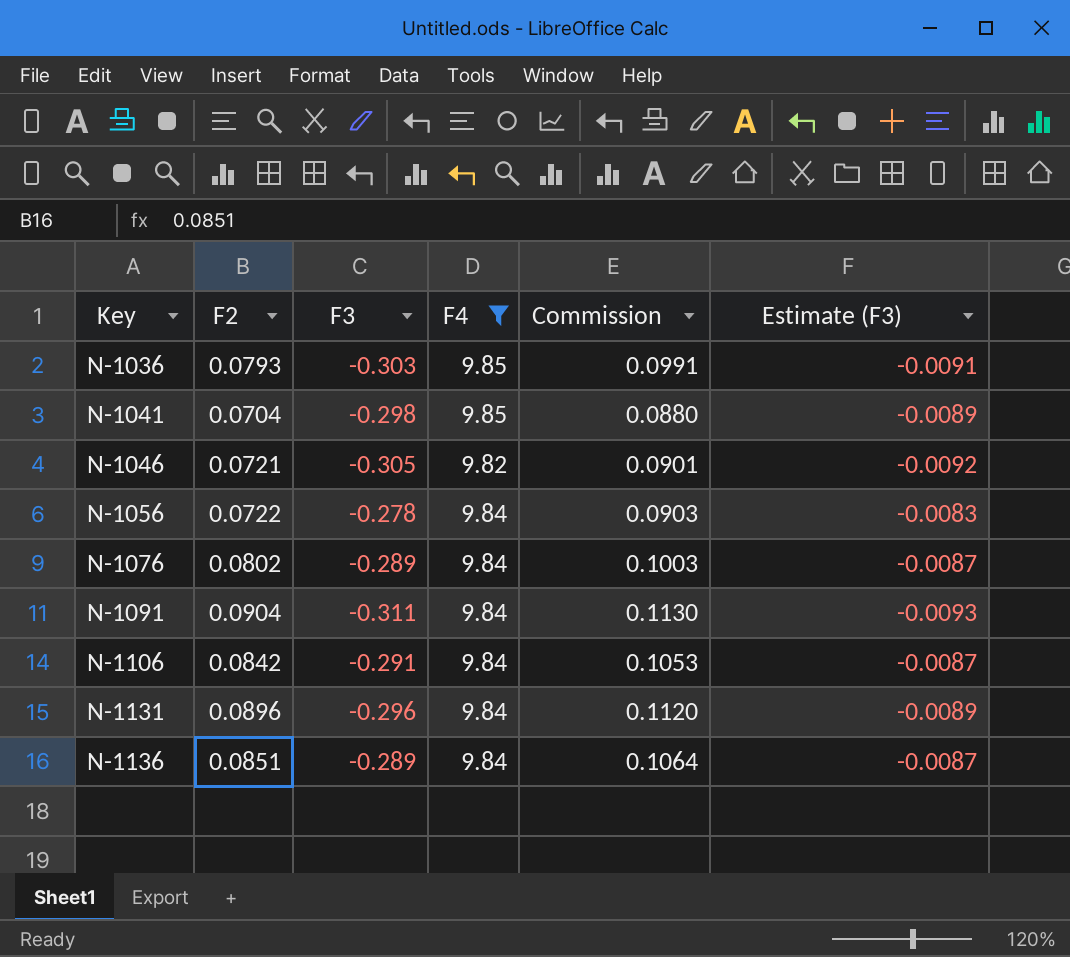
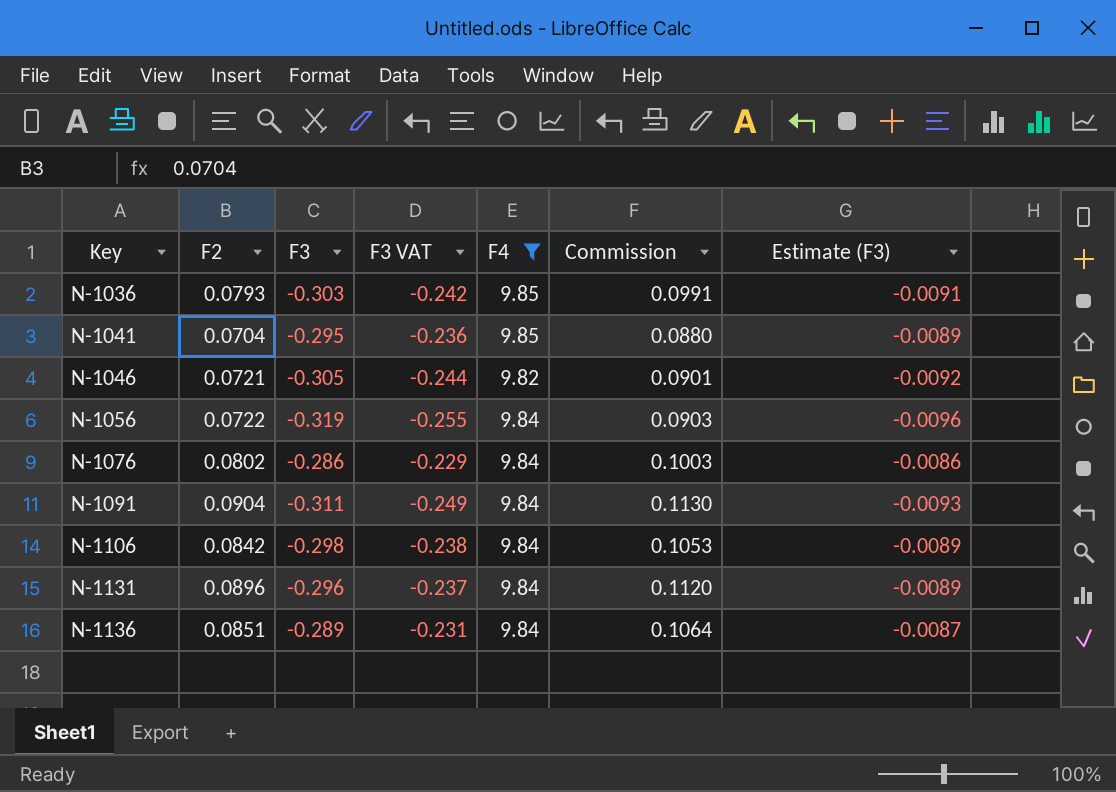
column F3 VAT | formula: none -> [F3] * 0.8
N-1041 | F3: -0.298 -> -0.295
N-1056 | F3: -0.278 -> -0.319
N-1056 | Estimate (F3): -0.0083 -> -0.0096
N-1076 | F3: -0.289 -> -0.286
N-1076 | Estimate (F3): -0.0087 -> -0.0086
N-1106 | F3: -0.291 -> -0.298
N-1106 | Estimate (F3): -0.0087 -> -0.0089

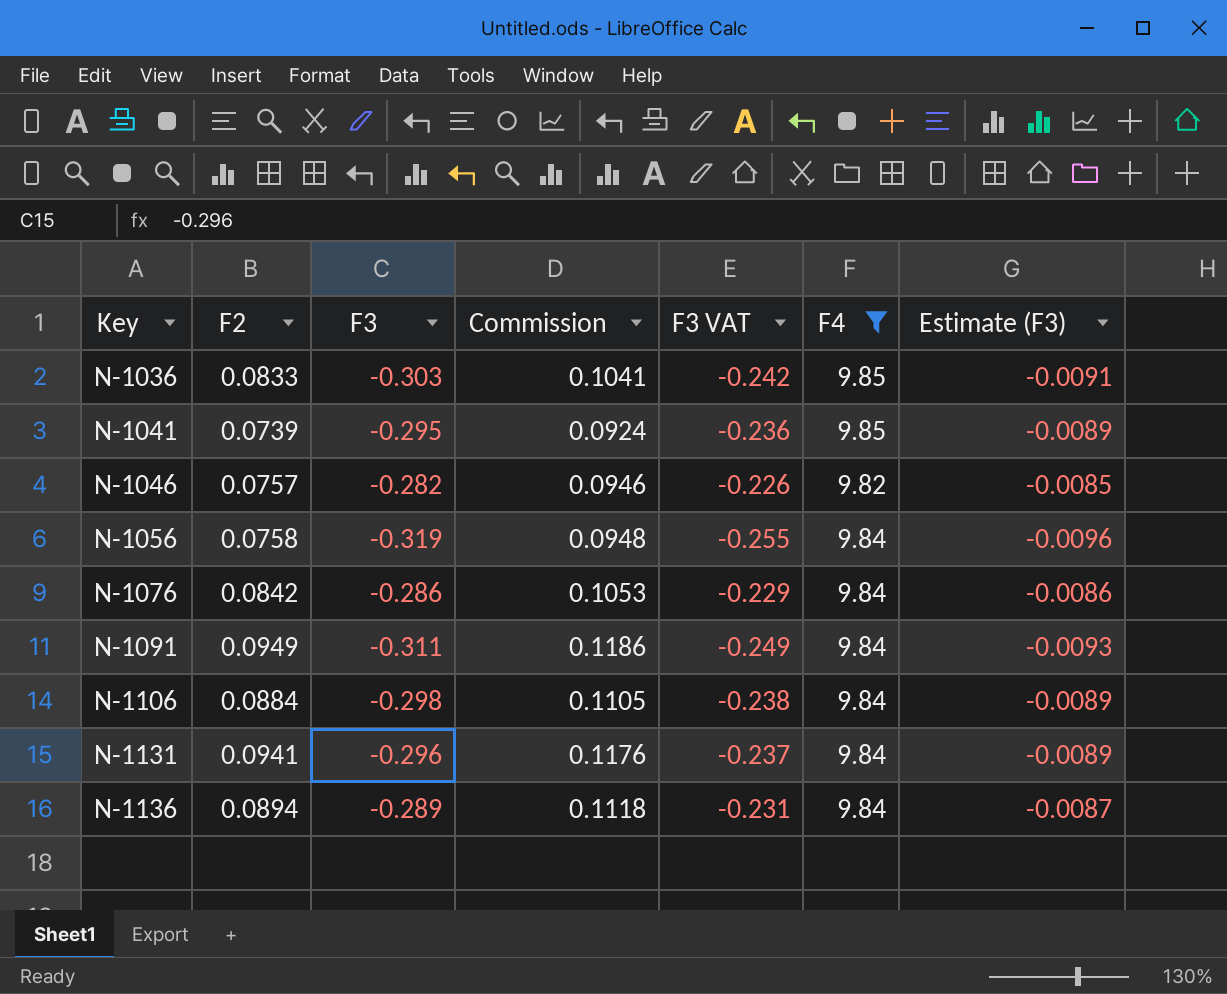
column Commission | position: 6 -> 4
N-1036 | F2: 0.0793 -> 0.0833
N-1036 | Commission: 0.0991 -> 0.1041
N-1041 | F2: 0.0704 -> 0.0739
N-1041 | Commission: 0.0880 -> 0.0924
N-1046 | F2: 0.0721 -> 0.0757
N-1046 | F3: -0.305 -> -0.282
N-1046 | Commission: 0.0901 -> 0.0946
N-1046 | F3 VAT: -0.244 -> -0.226
N-1046 | Estimate (F3): -0.0092 -> -0.0085
N-1056 | F2: 0.0722 -> 0.0758
N-1056 | Commission: 0.0903 -> 0.0948
N-1076 | F2: 0.0802 -> 0.0842
N-1076 | Commission: 0.1003 -> 0.1053
N-1091 | F2: 0.0904 -> 0.0949
N-1091 | Commission: 0.1130 -> 0.1186
N-1106 | F2: 0.0842 -> 0.0884
N-1106 | Commission: 0.1053 -> 0.1105
N-1131 | F2: 0.0896 -> 0.0941
N-1131 | Commission: 0.1120 -> 0.1176
N-1136 | F2: 0.0851 -> 0.0894
N-1136 | Commission: 0.1064 -> 0.1118

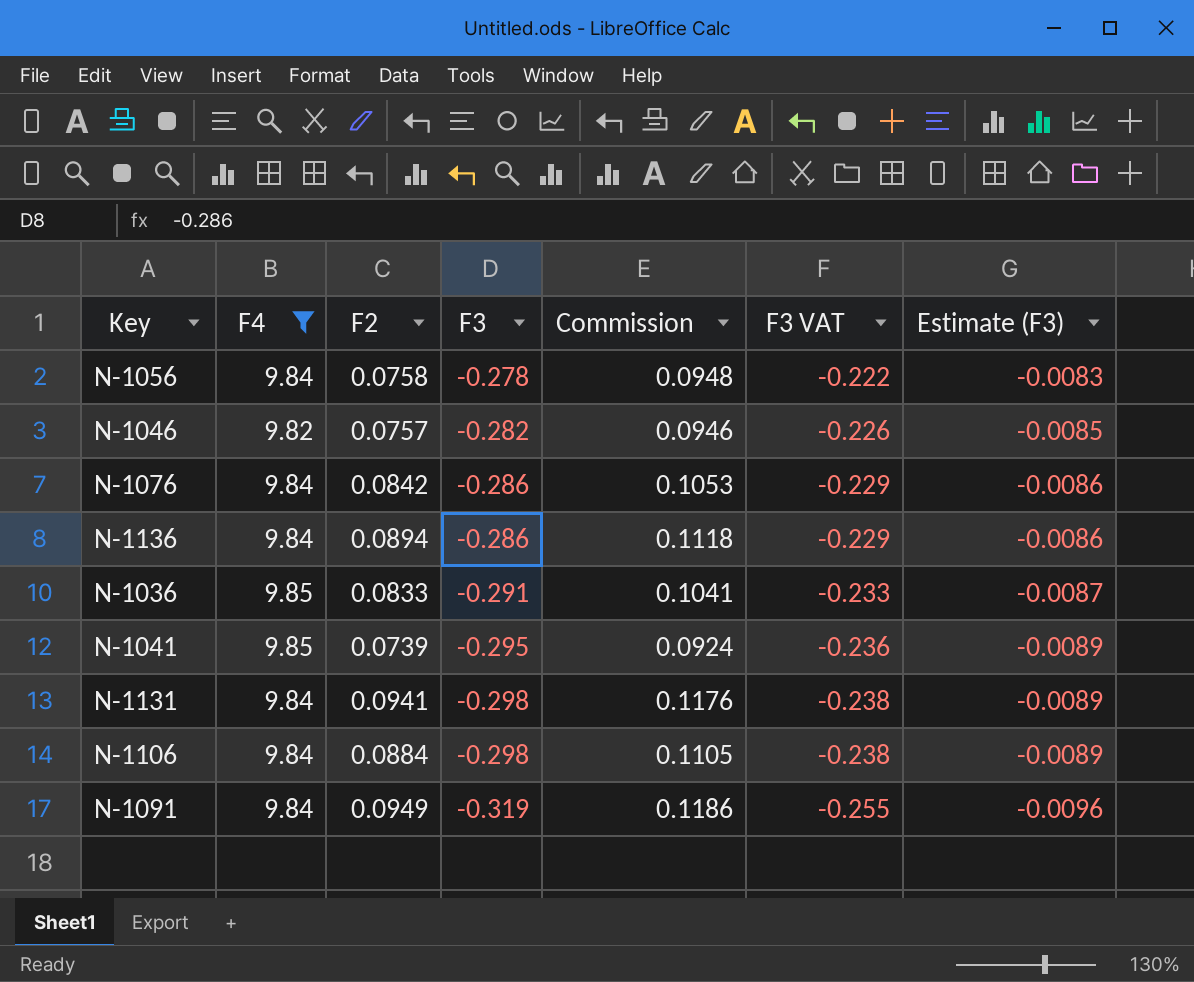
row order: Key ascending -> F3 descending
column F4 | position: 6 -> 2
N-1056 | F3: -0.319 -> -0.278
N-1056 | F3 VAT: -0.255 -> -0.222
N-1056 | Estimate (F3): -0.0096 -> -0.0083
N-1136 | F3: -0.289 -> -0.286
N-1136 | F3 VAT: -0.231 -> -0.229
N-1136 | Estimate (F3): -0.0087 -> -0.0086
N-1036 | F3: -0.303 -> -0.291
N-1036 | F3 VAT: -0.242 -> -0.233
N-1036 | Estimate (F3): -0.0091 -> -0.0087
N-1131 | F3: -0.296 -> -0.298
N-1131 | F3 VAT: -0.237 -> -0.238
N-1091 | F3: -0.311 -> -0.319
N-1091 | F3 VAT: -0.249 -> -0.255
N-1091 | Estimate (F3): -0.0093 -> -0.0096

